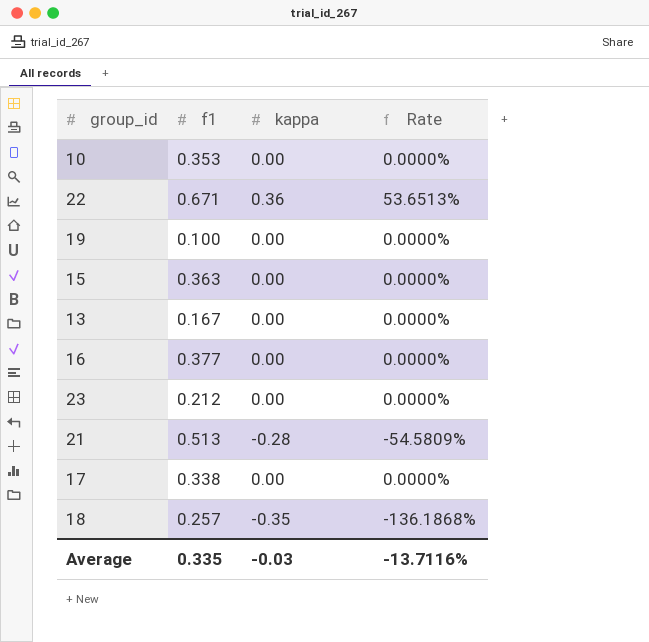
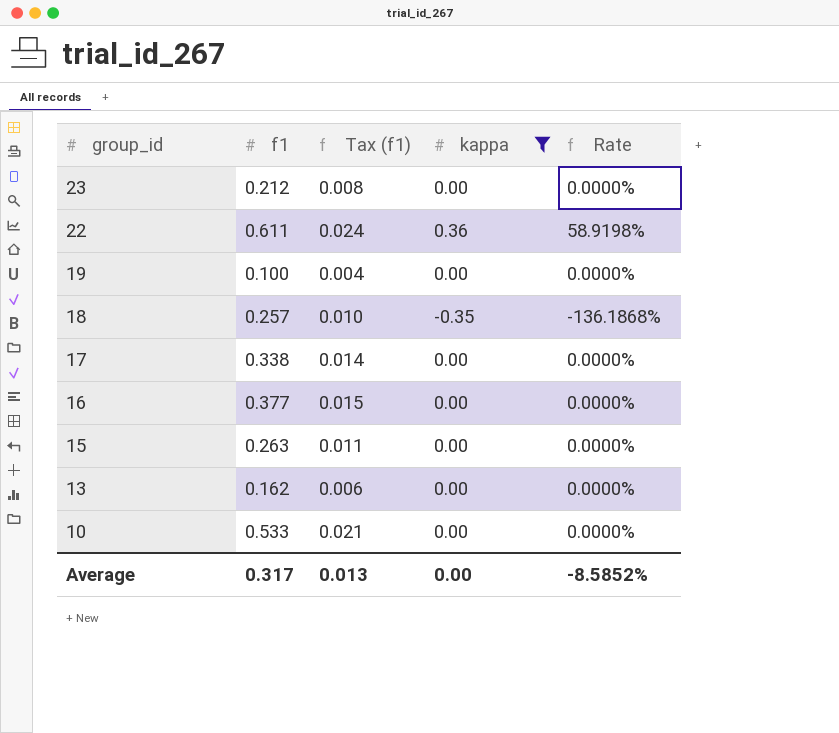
filter: none -> kappa != -0.28
row order: none -> group_id descending
column Tax (f1) | formula: none -> [f1] * 0.04
22 | f1: 0.671 -> 0.611
22 | Rate: 53.6513% -> 58.9198%
15 | f1: 0.363 -> 0.263
13 | f1: 0.167 -> 0.162
10 | f1: 0.353 -> 0.533
Average | f1: 0.335 -> 0.317
Average | kappa: -0.03 -> 0.00
Average | Rate: -13.7116% -> -8.5852%

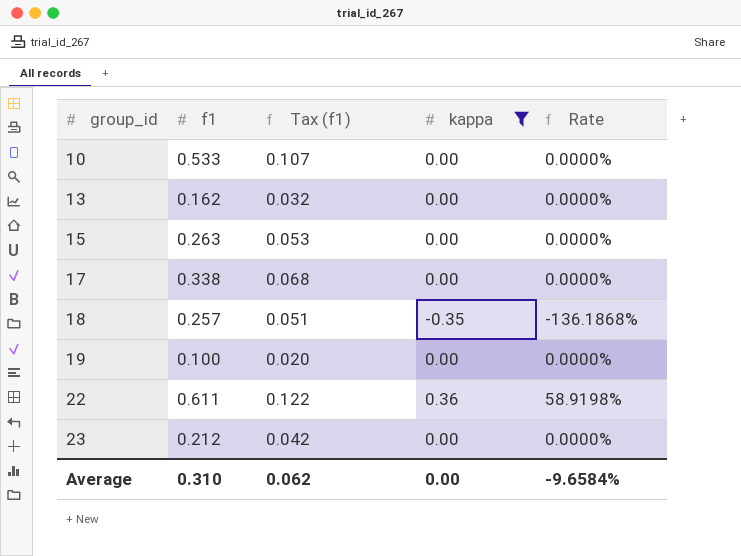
row order: group_id descending -> group_id ascending
column Tax (f1) | formula: [f1] * 0.04 -> [f1] * 0.2
row 16: 0.377 | 0.015 | 0.00 | 0.0000% -> none
Average | f1: 0.317 -> 0.310
Average | Tax (f1): 0.013 -> 0.062
Average | Rate: -8.5852% -> -9.6584%

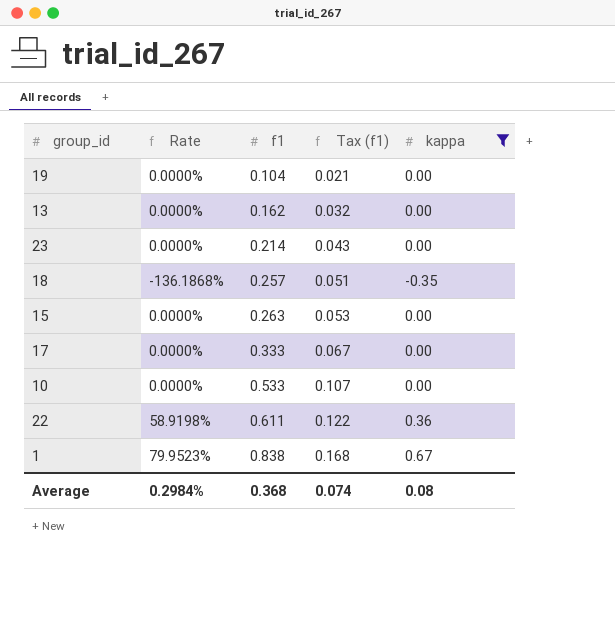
row order: group_id ascending -> f1 ascending
column Rate | position: 5 -> 2
19 | f1: 0.100 -> 0.104
19 | Tax (f1): 0.020 -> 0.021
23 | f1: 0.212 -> 0.214
23 | Tax (f1): 0.042 -> 0.043
17 | f1: 0.338 -> 0.333
17 | Tax (f1): 0.068 -> 0.067
row 1: none -> 79.9523% | 0.838 | 0.168 | 0.67
Average | Rate: -9.6584% -> 0.2984%
Average | f1: 0.310 -> 0.368
Average | Tax (f1): 0.062 -> 0.074
Average | kappa: 0.00 -> 0.08

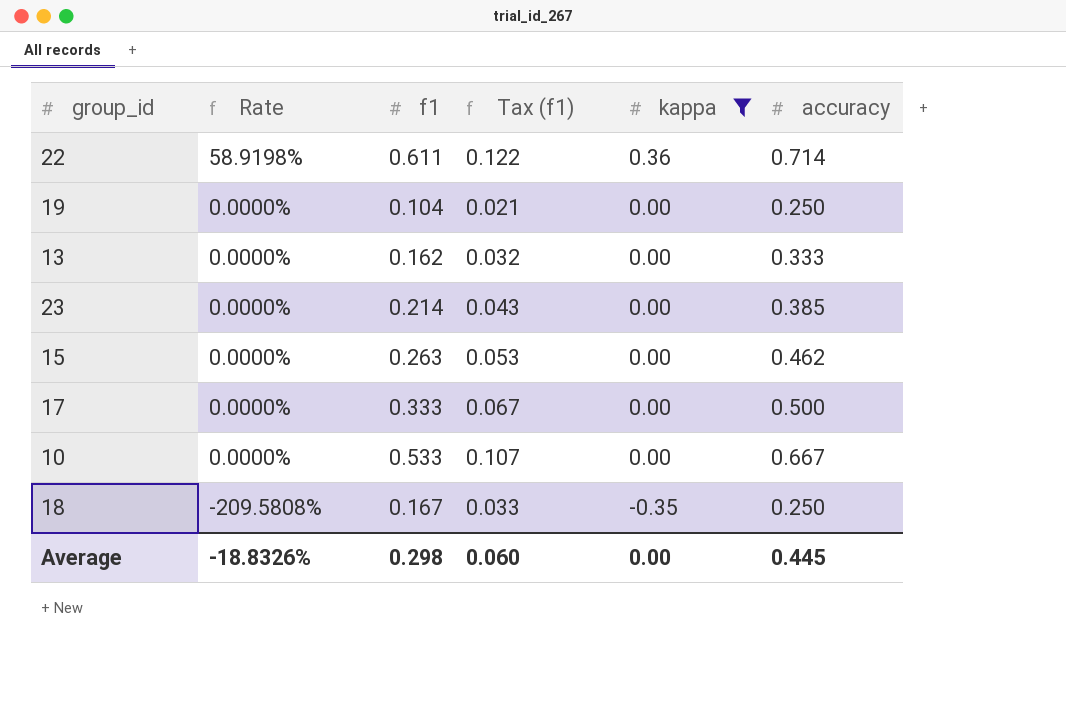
row order: f1 ascending -> Rate descending
column accuracy | position: none -> 6
row 1: 79.9523% | 0.838 | 0.168 | 0.67 -> none
18 | Rate: -136.1868% -> -209.5808%
18 | f1: 0.257 -> 0.167
18 | Tax (f1): 0.051 -> 0.033
Average | Rate: 0.2984% -> -18.8326%
Average | f1: 0.368 -> 0.298
Average | Tax (f1): 0.074 -> 0.060
Average | kappa: 0.08 -> 0.00

